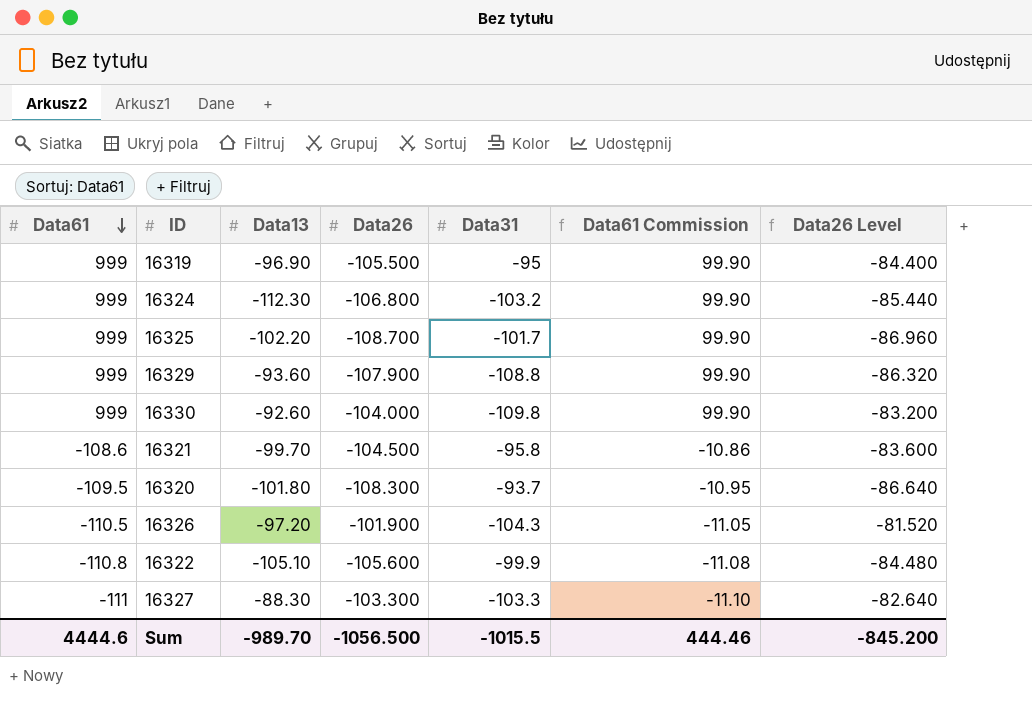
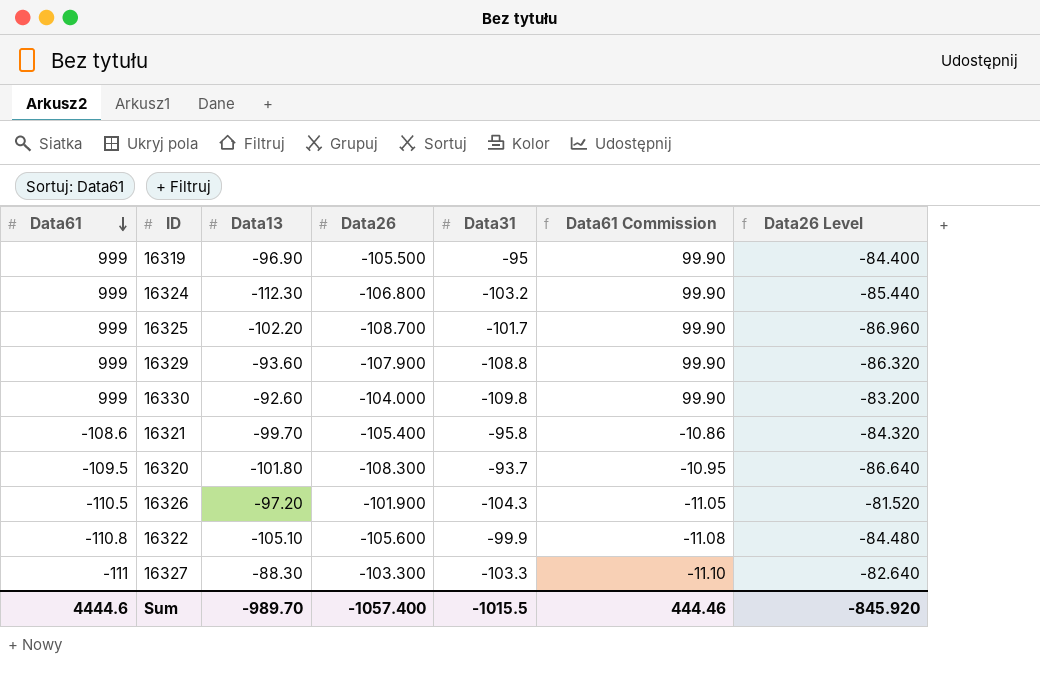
16321 | Data26: -104.500 -> -105.400
16321 | Data26 Level: -83.600 -> -84.320
Sum | Data26: -1056.500 -> -1057.400
Sum | Data26 Level: -845.200 -> -845.920

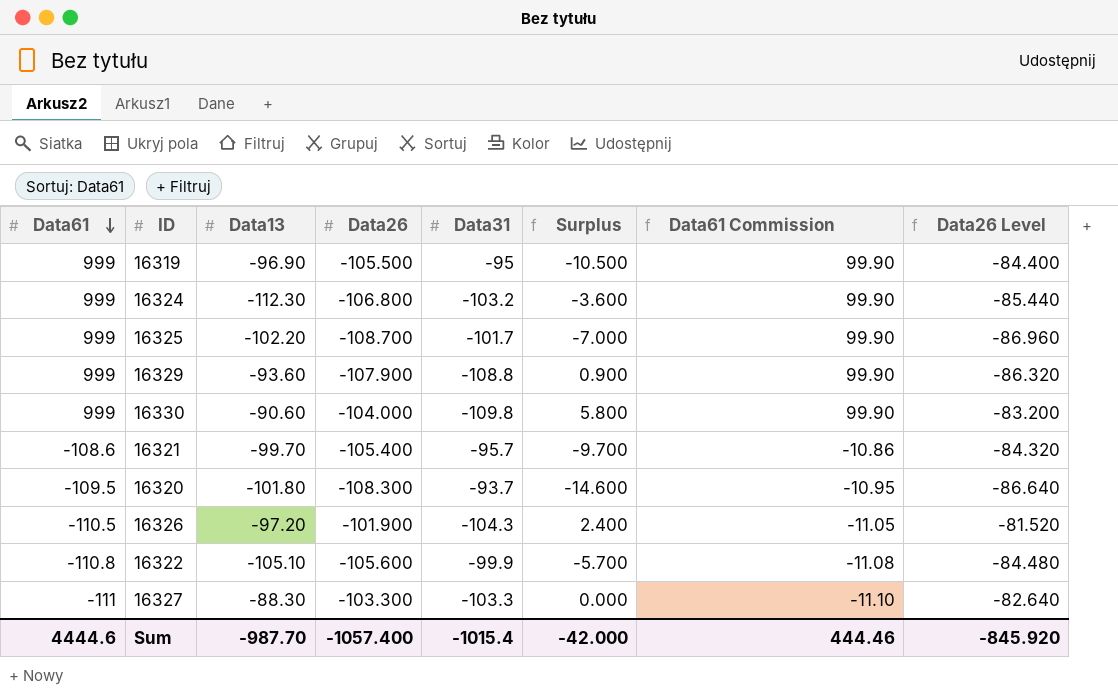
column Surplus | formula: none -> [Data26] - [Data31]
16330 | Data13: -92.60 -> -90.60
16321 | Data31: -95.8 -> -95.7
Sum | Data13: -989.70 -> -987.70
Sum | Data31: -1015.5 -> -1015.4

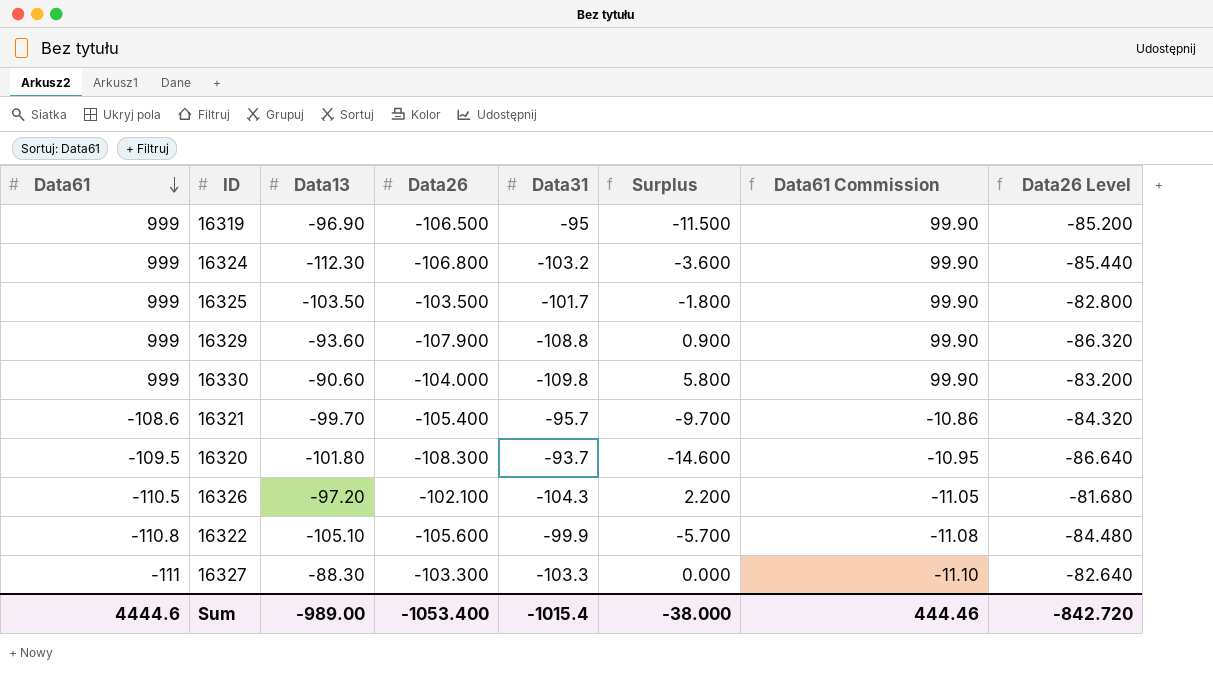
16319 | Data26: -105.500 -> -106.500
16319 | Surplus: -10.500 -> -11.500
16319 | Data26 Level: -84.400 -> -85.200
16325 | Data13: -102.20 -> -103.50
16325 | Data26: -108.700 -> -103.500
16325 | Surplus: -7.000 -> -1.800
16325 | Data26 Level: -86.960 -> -82.800
16326 | Data26: -101.900 -> -102.100
16326 | Surplus: 2.400 -> 2.200
16326 | Data26 Level: -81.520 -> -81.680
Sum | Data13: -987.70 -> -989.00
Sum | Data26: -1057.400 -> -1053.400
Sum | Surplus: -42.000 -> -38.000
Sum | Data26 Level: -845.920 -> -842.720

